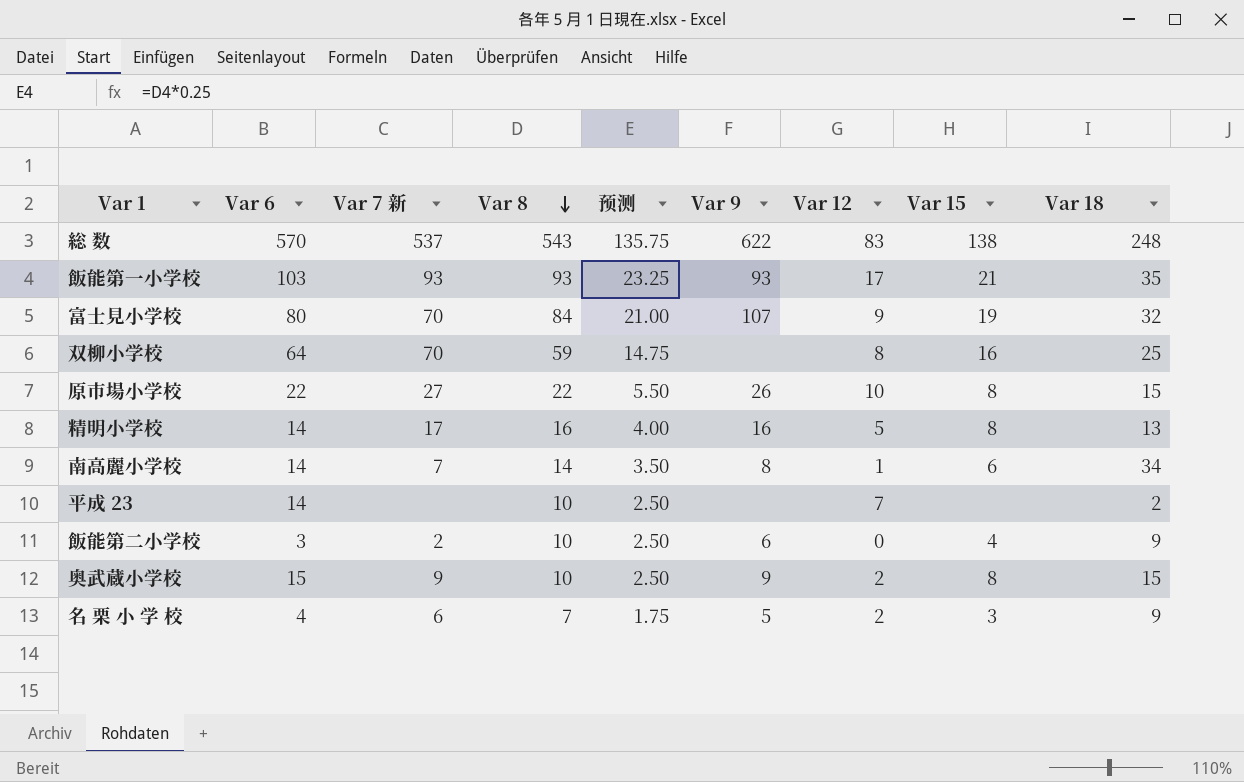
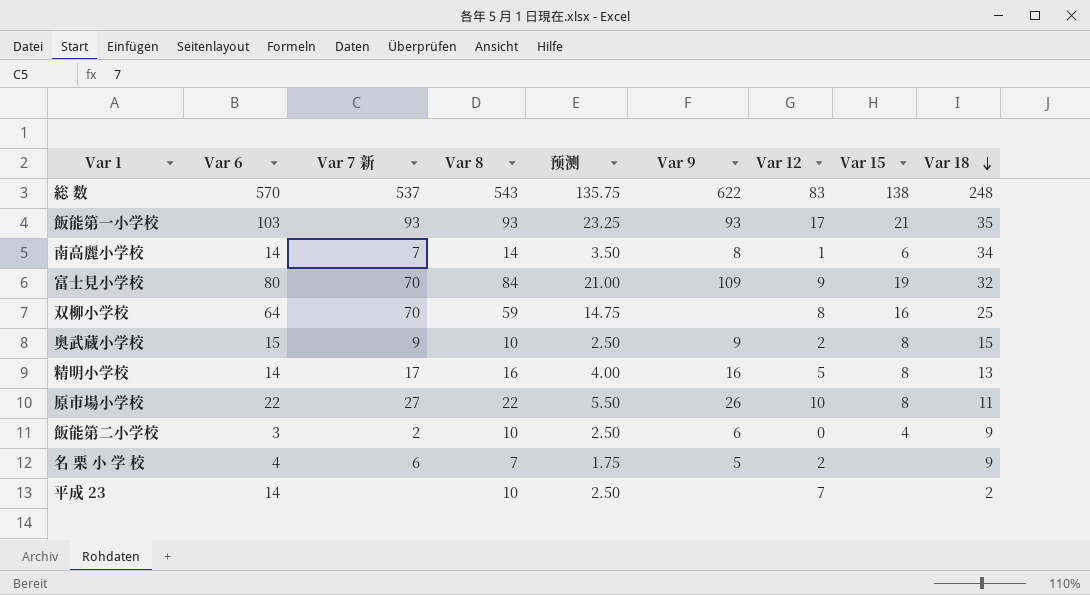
row order: Var 8 descending -> Var 18 descending
富士見小学校 | Var 9: 107 -> 109
原市場小学校 | Var 18: 15 -> 11
名 栗 小 学 校 | Var 15: 3 -> none

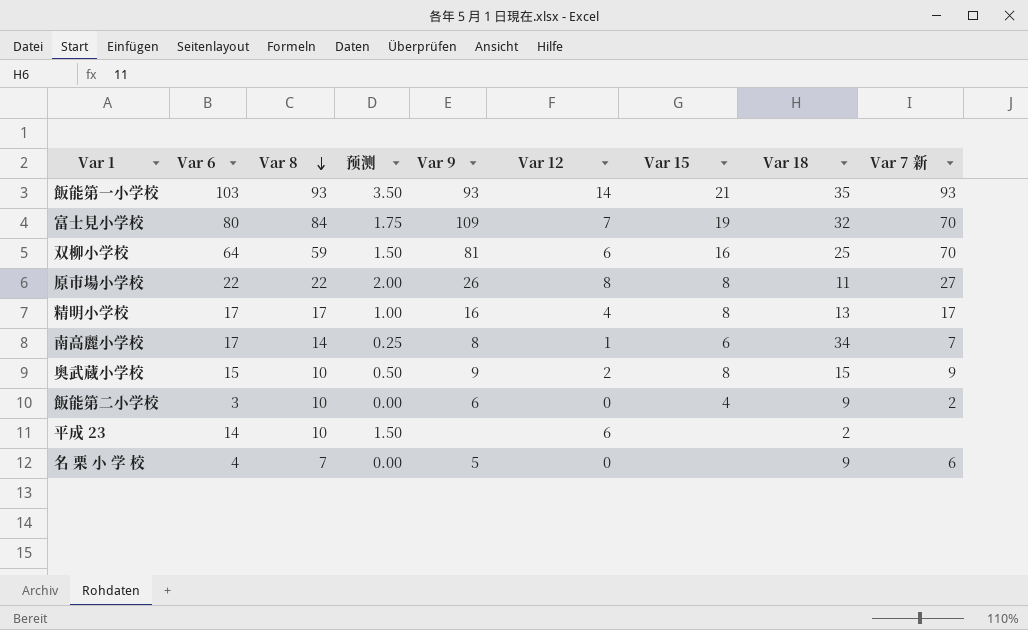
row order: Var 18 descending -> Var 8 descending
column 预测 | formula: [Var 8] * 0.25 -> [Var 12] * 0.25
column Var 7 新 | position: 3 -> 9
row 総 数: 570 | 537 | 543 | 135.75 | 622 | 83 | 138 | 248 -> none
飯能第一小学校 | Var 12: 17 -> 14
富士見小学校 | Var 12: 9 -> 7
双柳小学校 | Var 9: none -> 81
双柳小学校 | Var 12: 8 -> 6
原市場小学校 | Var 12: 10 -> 8
精明小学校 | Var 6: 14 -> 17
精明小学校 | Var 8: 16 -> 17
精明小学校 | Var 12: 5 -> 4
南高麗小学校 | Var 6: 14 -> 17
平成 23 | Var 12: 7 -> 6
名 栗 小 学 校 | Var 12: 2 -> 0

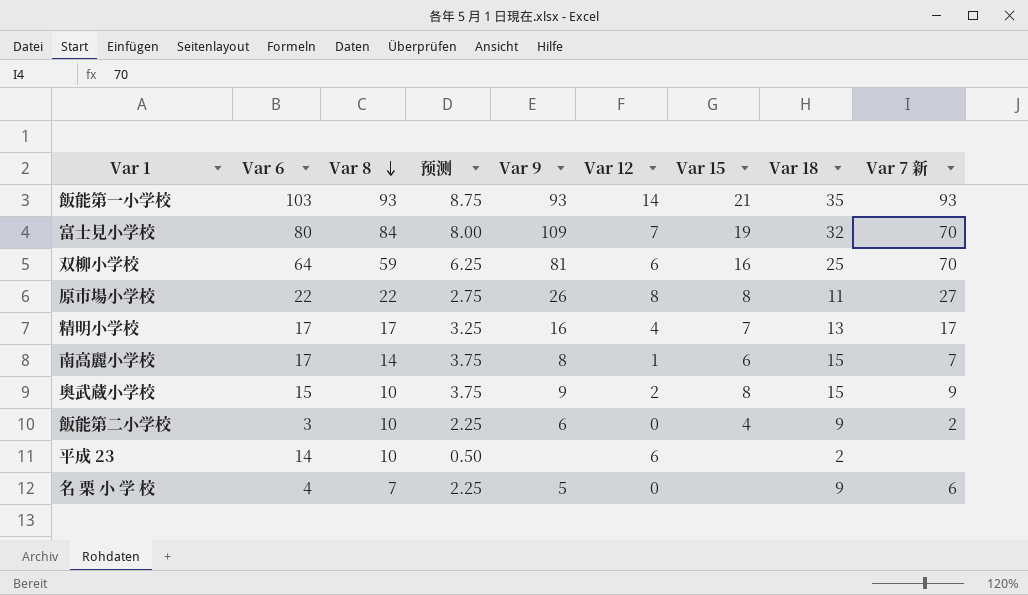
column 预测 | formula: [Var 12] * 0.25 -> [Var 18] * 0.25
精明小学校 | Var 15: 8 -> 7
南高麗小学校 | Var 18: 34 -> 15

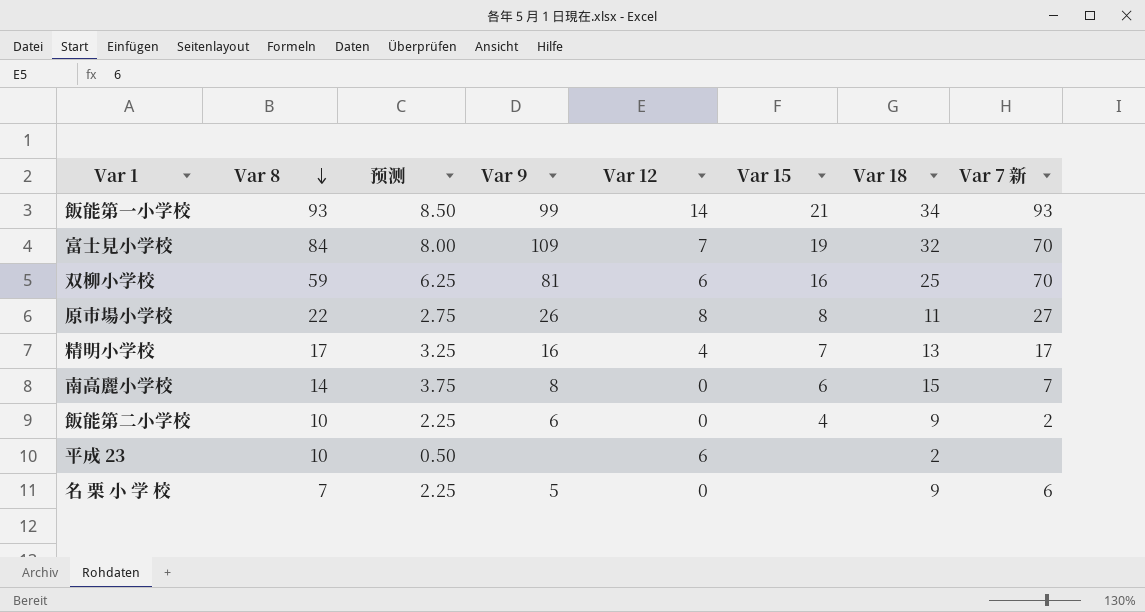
column Var 6 | position: 2 -> none
row 奥武蔵小学校: 15 | 10 | 3.75 | 9 | 2 | 8 | 15 | 9 -> none
飯能第一小学校 | 预测: 8.75 -> 8.50
飯能第一小学校 | Var 9: 93 -> 99
飯能第一小学校 | Var 18: 35 -> 34
南高麗小学校 | Var 12: 1 -> 0

